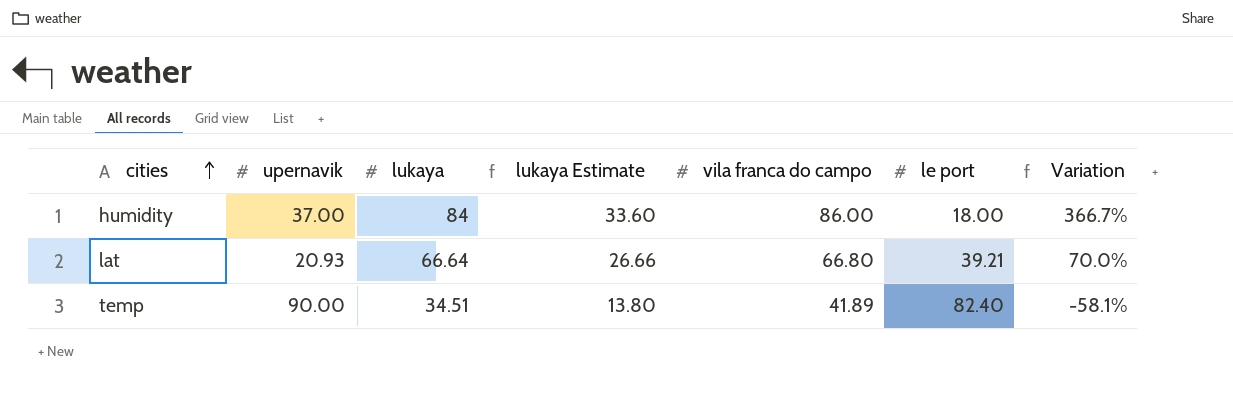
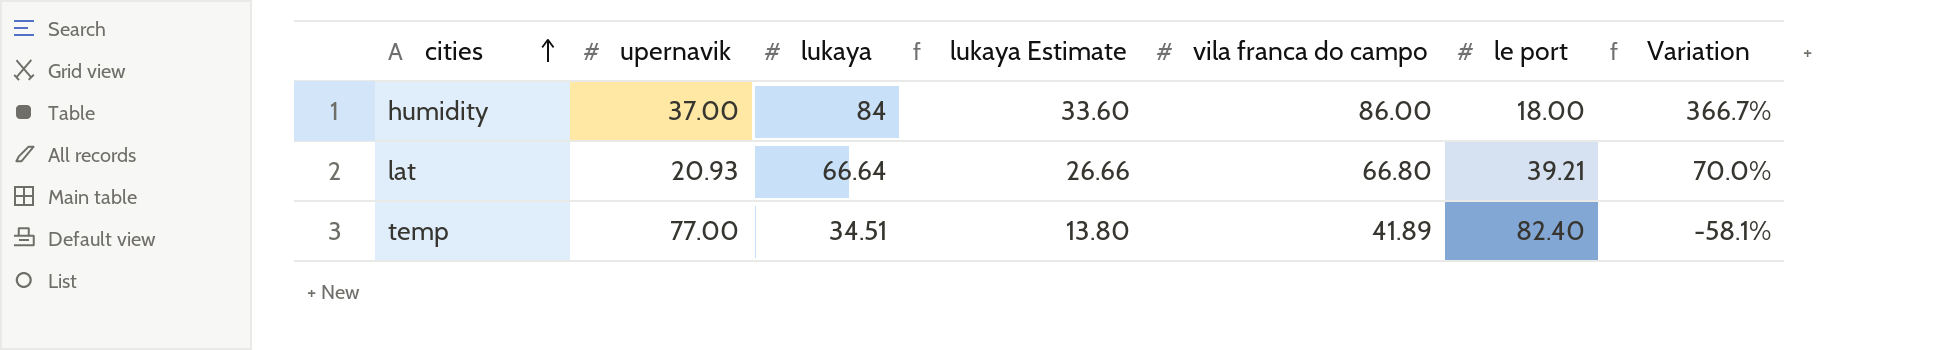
temp | upernavik: 90.00 -> 77.00

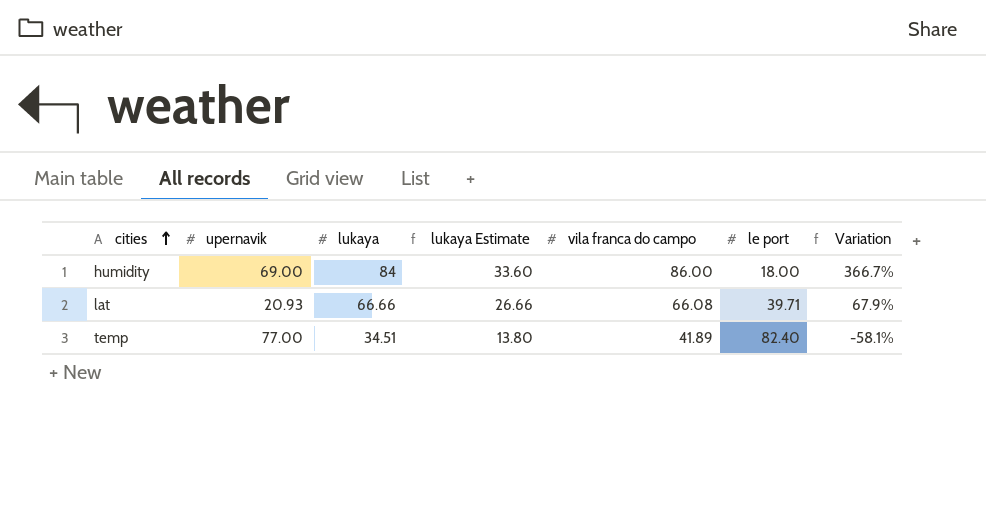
humidity | upernavik: 37.00 -> 69.00
lat | lukaya: 66.64 -> 66.66
lat | vila franca do campo: 66.80 -> 66.08
lat | le port: 39.21 -> 39.71
lat | Variation: 70.0% -> 67.9%

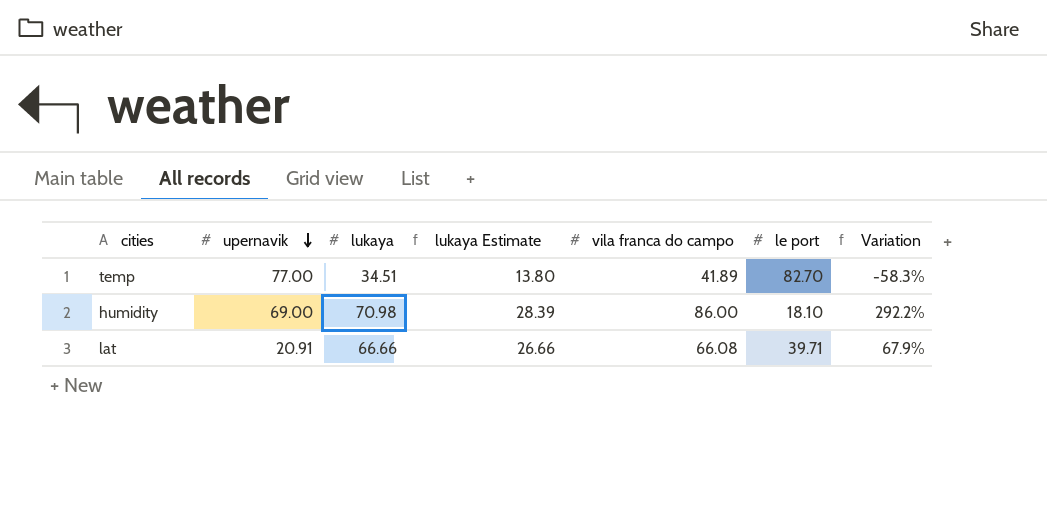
row order: cities ascending -> upernavik descending
temp | le port: 82.40 -> 82.70
temp | Variation: -58.1% -> -58.3%
humidity | lukaya: 84 -> 70.98
humidity | lukaya Estimate: 33.60 -> 28.39
humidity | le port: 18.00 -> 18.10
humidity | Variation: 366.7% -> 292.2%
lat | upernavik: 20.93 -> 20.91

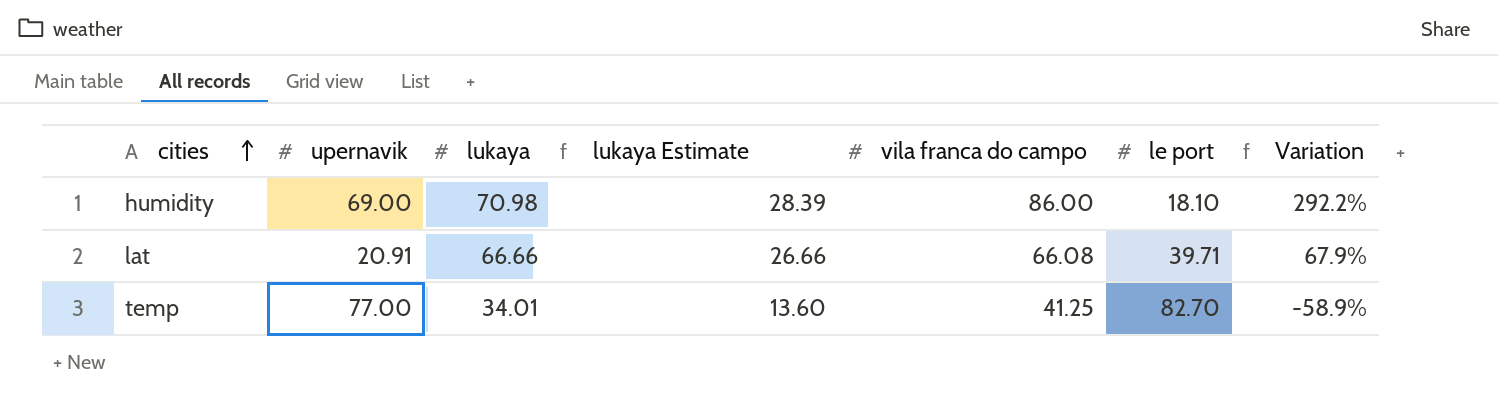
row order: upernavik descending -> cities ascending
temp | lukaya: 34.51 -> 34.01
temp | lukaya Estimate: 13.80 -> 13.60
temp | vila franca do campo: 41.89 -> 41.25
temp | Variation: -58.3% -> -58.9%

